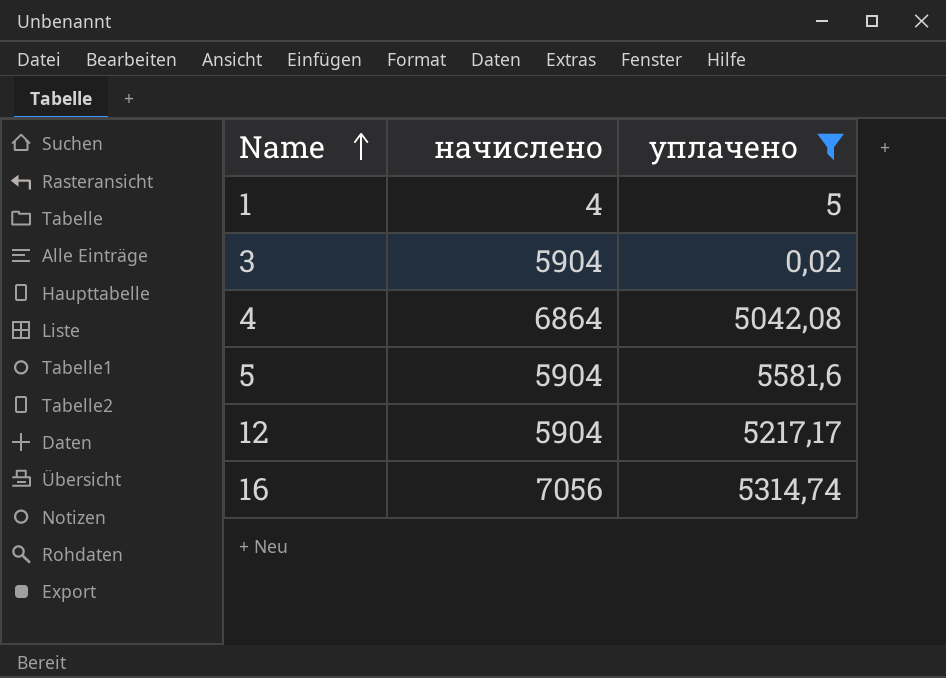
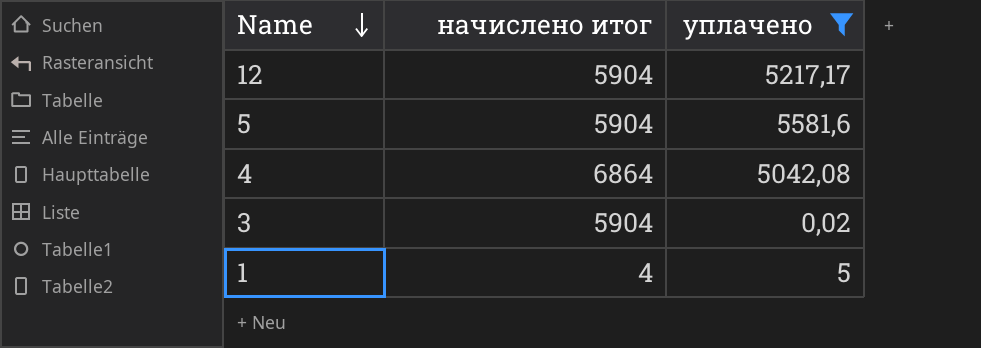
row order: Name ascending -> Name descending
column name: начислено -> начислено итог
row 16: 7056 | 5314,74 -> none

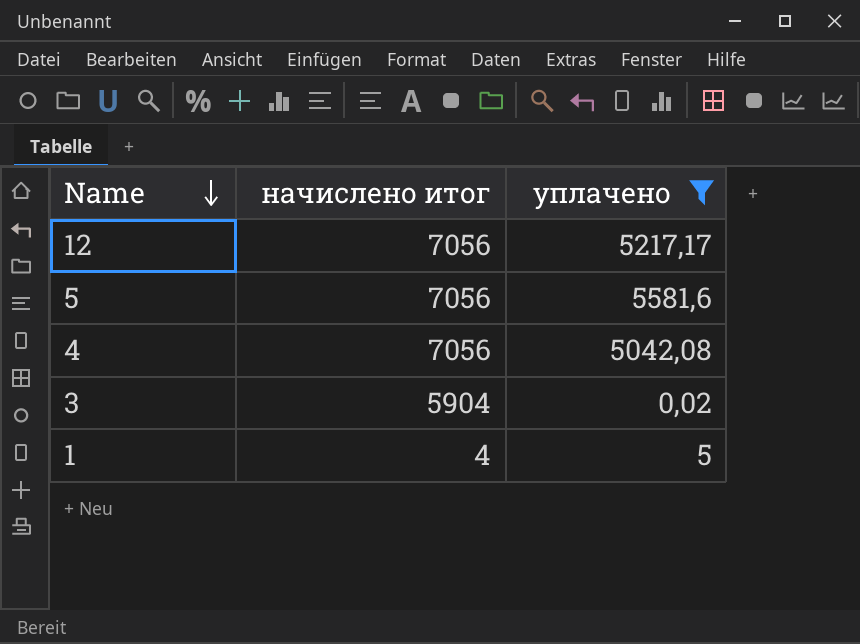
12 | начислено итог: 5904 -> 7056
5 | начислено итог: 5904 -> 7056
4 | начислено итог: 6864 -> 7056

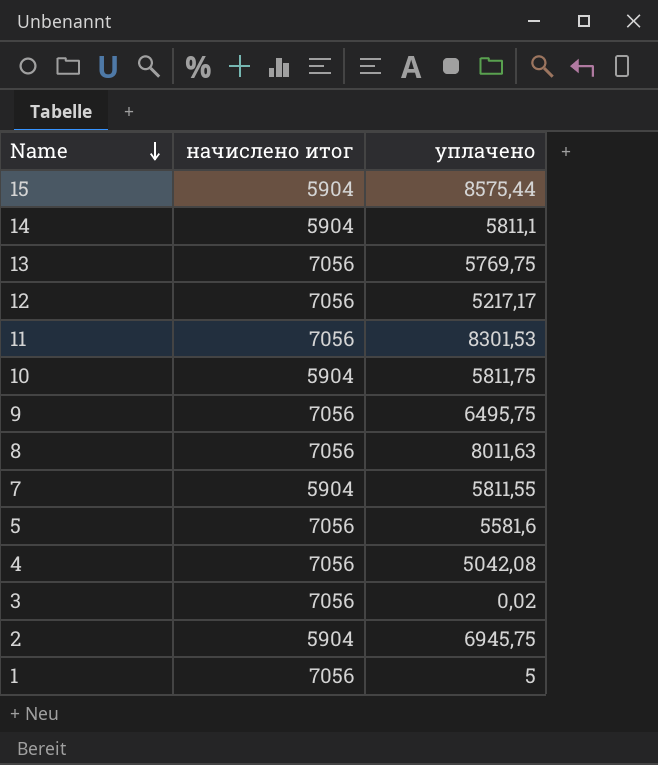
filter: уплачено <= 5581,6 -> none
3 | начислено итог: 5904 -> 7056
1 | начислено итог: 4 -> 7056

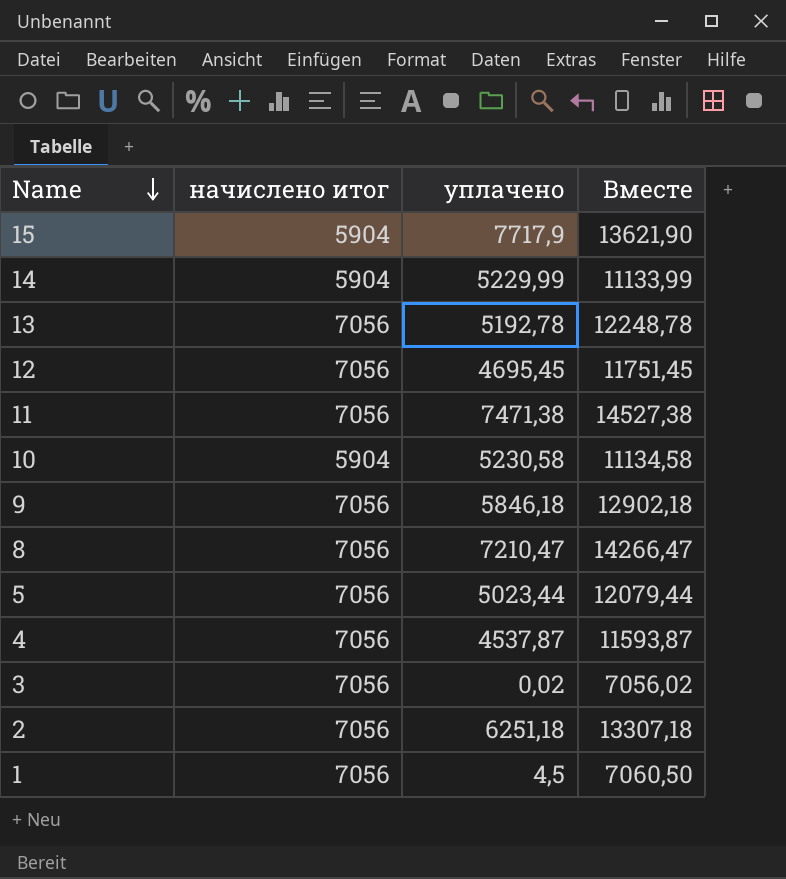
column Вместе | formula: none -> [начислено итог] + [уплачено]
row 7: 5904 | 5811,55 -> none
15 | уплачено: 8575,44 -> 7717,9
14 | уплачено: 5811,1 -> 5229,99
13 | уплачено: 5769,75 -> 5192,78
12 | уплачено: 5217,17 -> 4695,45
11 | уплачено: 8301,53 -> 7471,38
10 | уплачено: 5811,75 -> 5230,58
9 | уплачено: 6495,75 -> 5846,18
8 | уплачено: 8011,63 -> 7210,47
5 | уплачено: 5581,6 -> 5023,44
4 | уплачено: 5042,08 -> 4537,87
2 | начислено итог: 5904 -> 7056
2 | уплачено: 6945,75 -> 6251,18
1 | уплачено: 5 -> 4,5

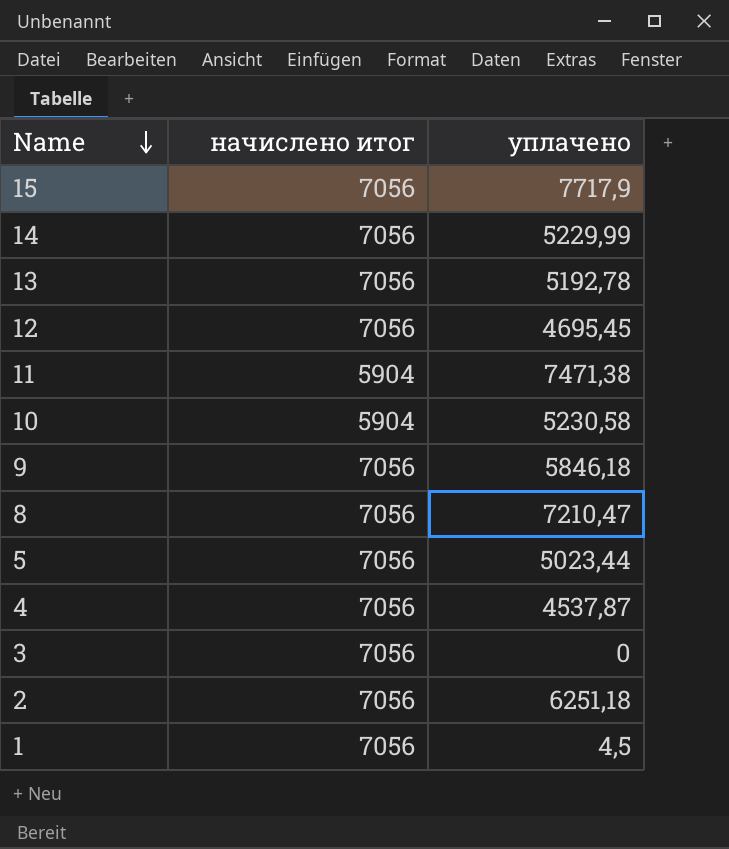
column Вместе | formula: [начислено итог] + [уплачено] -> none
15 | начислено итог: 5904 -> 7056
14 | начислено итог: 5904 -> 7056
11 | начислено итог: 7056 -> 5904
3 | уплачено: 0,02 -> 0

